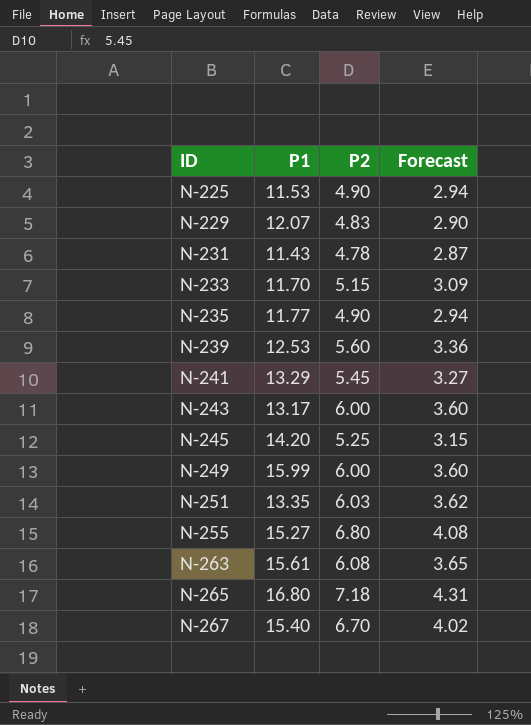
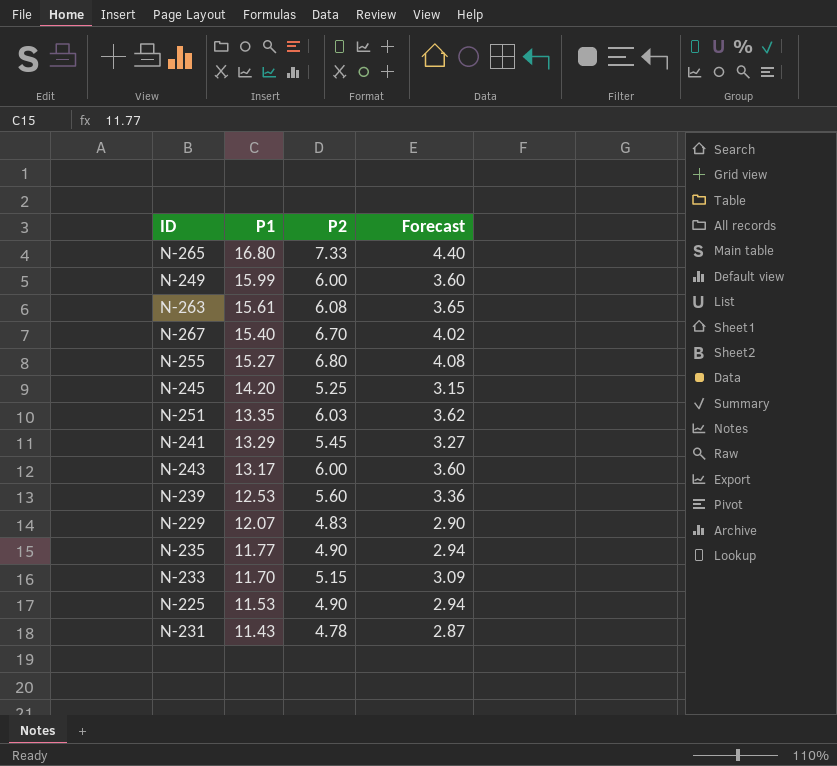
row order: ID ascending -> P1 descending
N-265 | P2: 7.18 -> 7.33
N-265 | Forecast: 4.31 -> 4.40

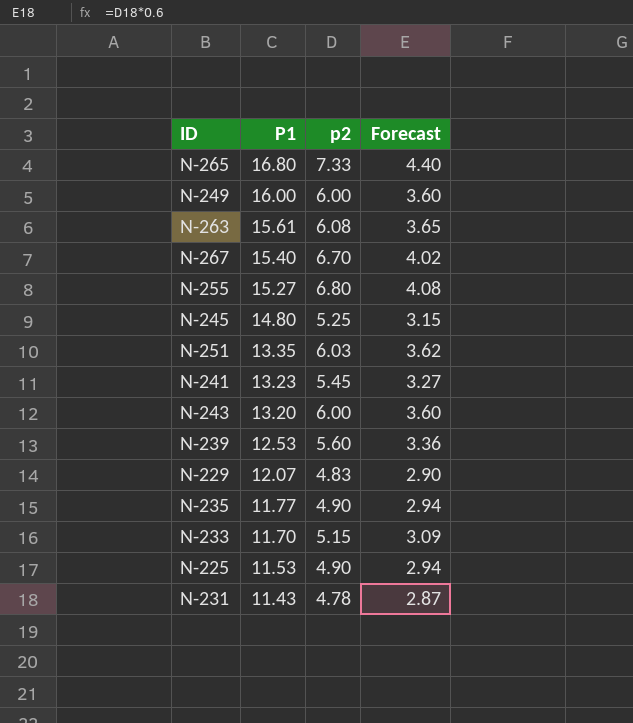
column name: P2 -> p2
N-249 | P1: 15.99 -> 16.00
N-245 | P1: 14.20 -> 14.80
N-241 | P1: 13.29 -> 13.23
N-243 | P1: 13.17 -> 13.20

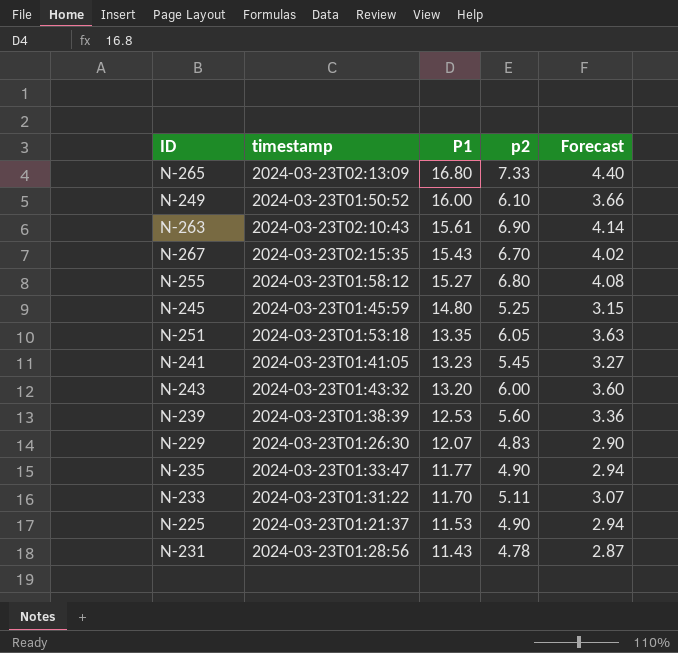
column timestamp | position: none -> 2
N-249 | p2: 6.00 -> 6.10
N-249 | Forecast: 3.60 -> 3.66
N-263 | p2: 6.08 -> 6.90
N-263 | Forecast: 3.65 -> 4.14
N-267 | P1: 15.40 -> 15.43
N-251 | p2: 6.03 -> 6.05
N-251 | Forecast: 3.62 -> 3.63
N-233 | p2: 5.15 -> 5.11
N-233 | Forecast: 3.09 -> 3.07

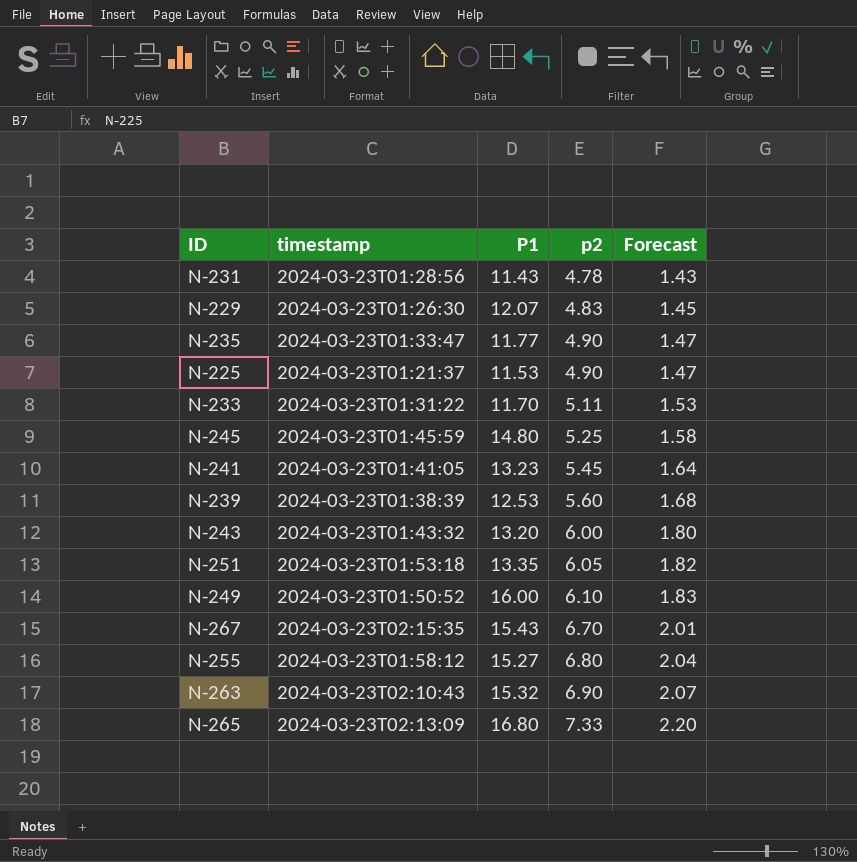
row order: P1 descending -> p2 ascending
column Forecast | formula: [p2] * 0.6 -> [p2] * 0.3
N-263 | P1: 15.61 -> 15.32

